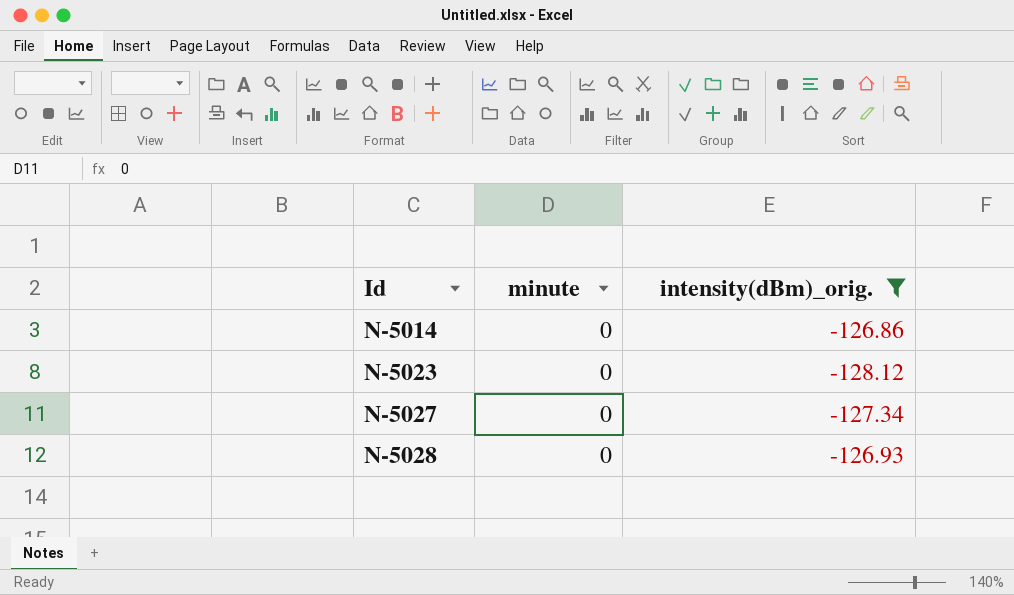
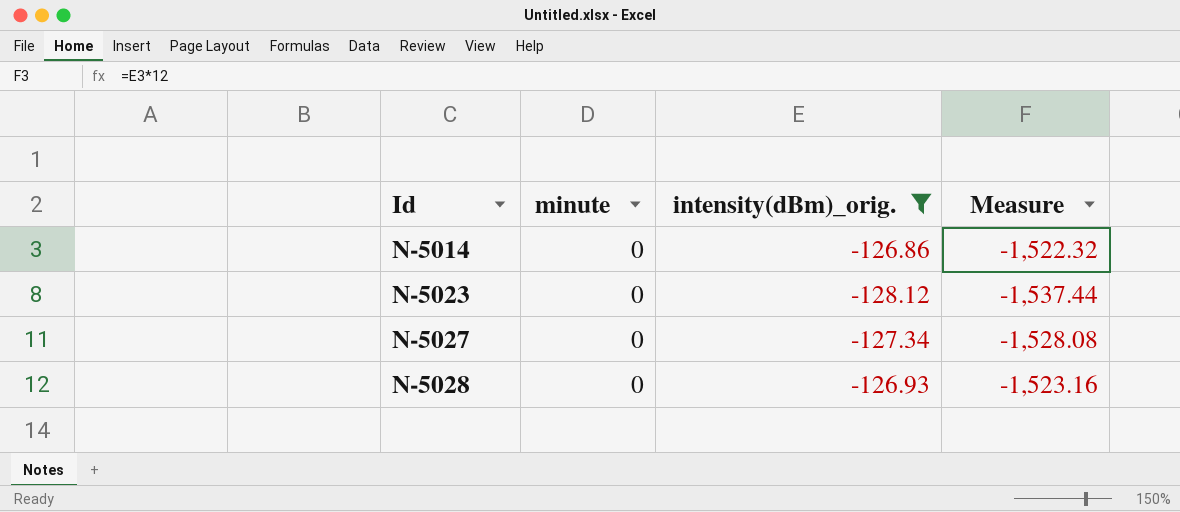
column Measure | formula: none -> [intensity(dBm)_orig.] * 12

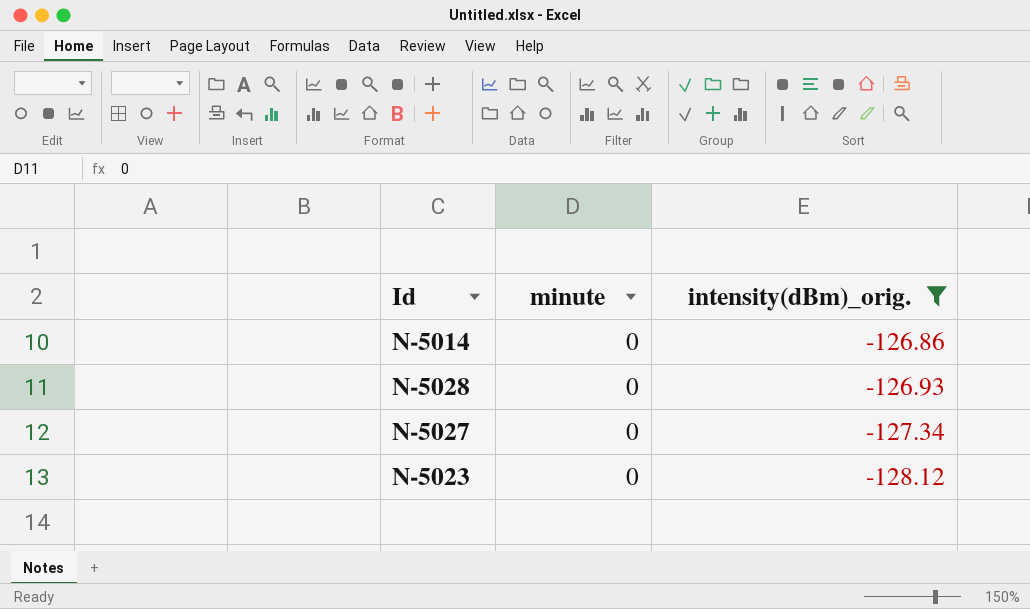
row order: Id ascending -> intensity(dBm)_orig. descending
column Measure | formula: [intensity(dBm)_orig.] * 12 -> none

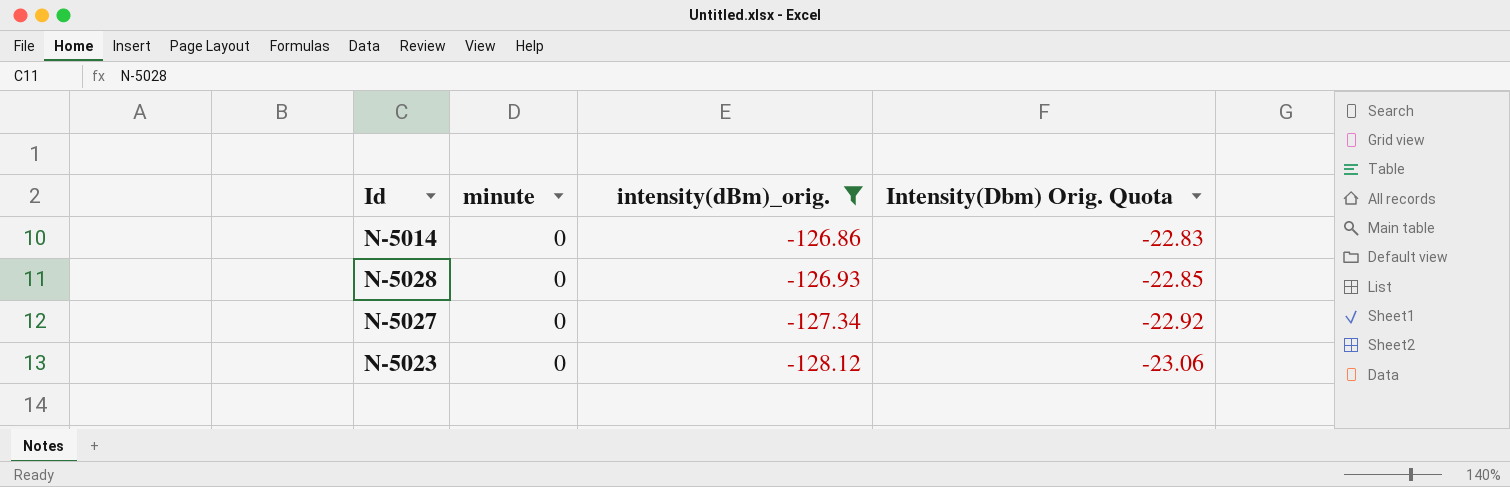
column Intensity(Dbm) Orig. Quota | formula: none -> [intensity(dBm)_orig.] * 0.18

